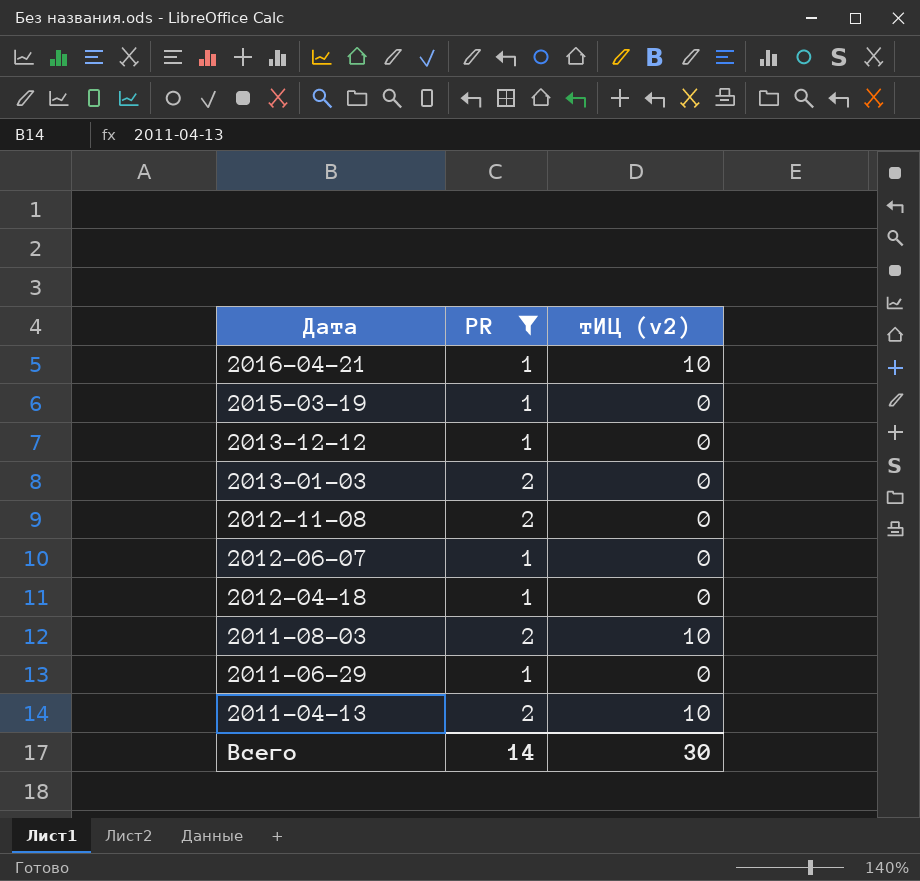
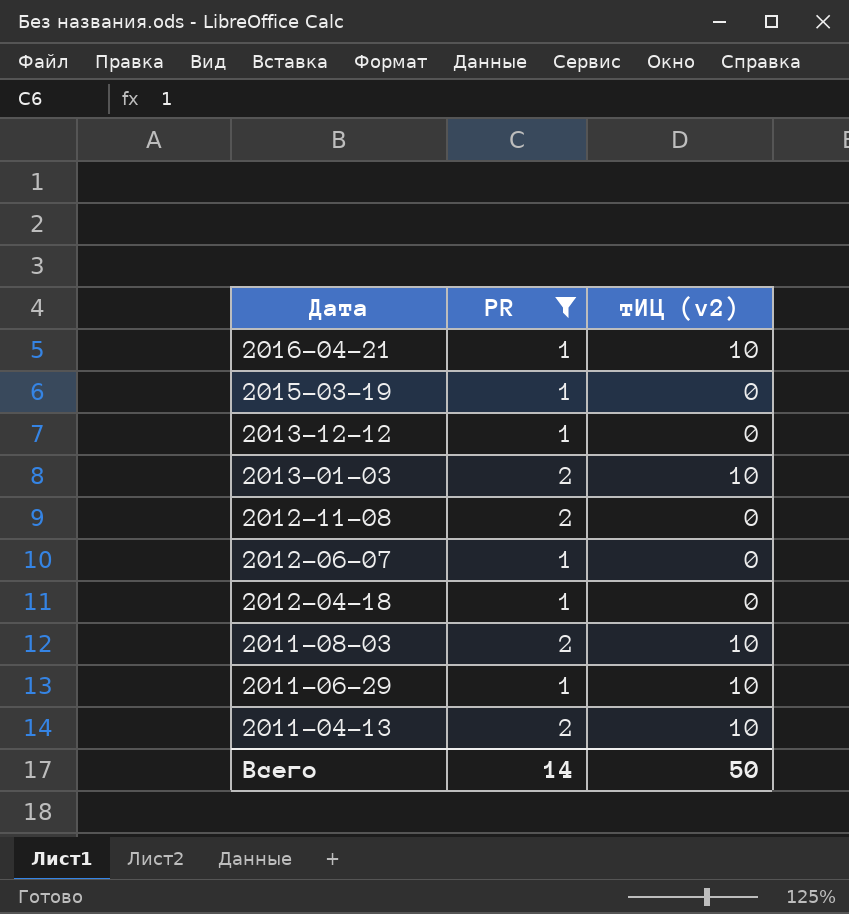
2013-01-03 | тИЦ (v2): 0 -> 10
2011-06-29 | тИЦ (v2): 0 -> 10
Всего | тИЦ (v2): 30 -> 50

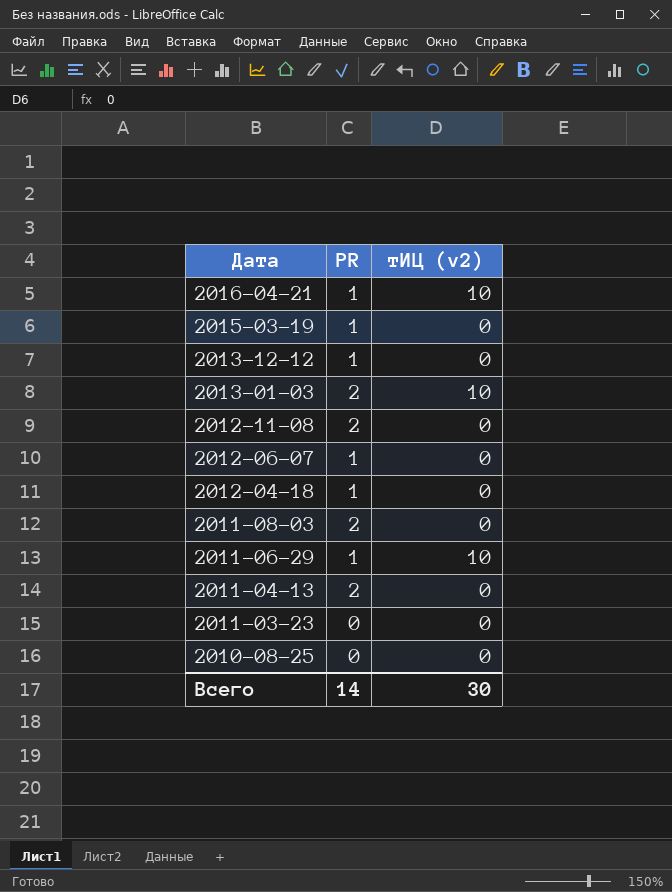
filter: PR != 0 -> none
2011-08-03 | тИЦ (v2): 10 -> 0
2011-04-13 | тИЦ (v2): 10 -> 0
Всего | тИЦ (v2): 50 -> 30

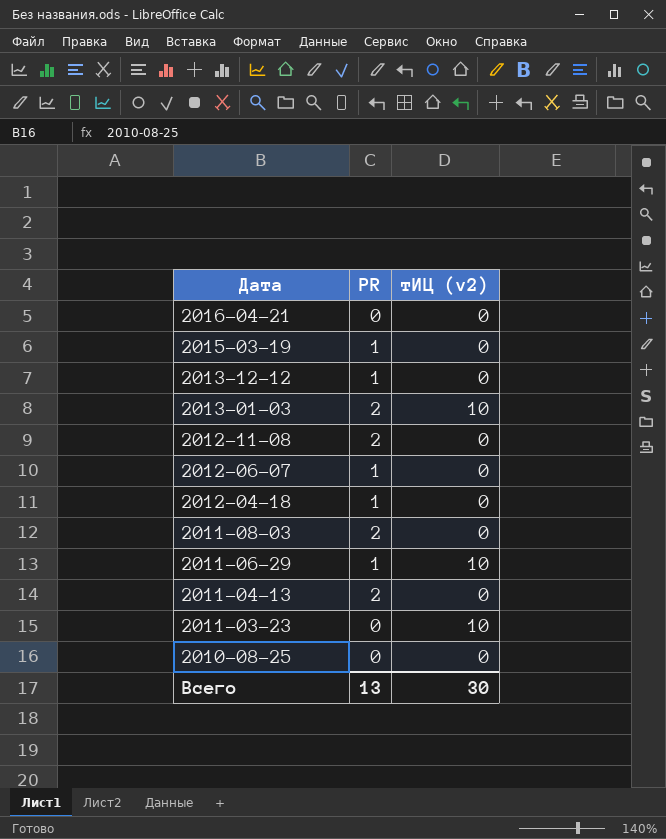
2016-04-21 | PR: 1 -> 0
2016-04-21 | тИЦ (v2): 10 -> 0
2011-03-23 | тИЦ (v2): 0 -> 10
Всего | PR: 14 -> 13

